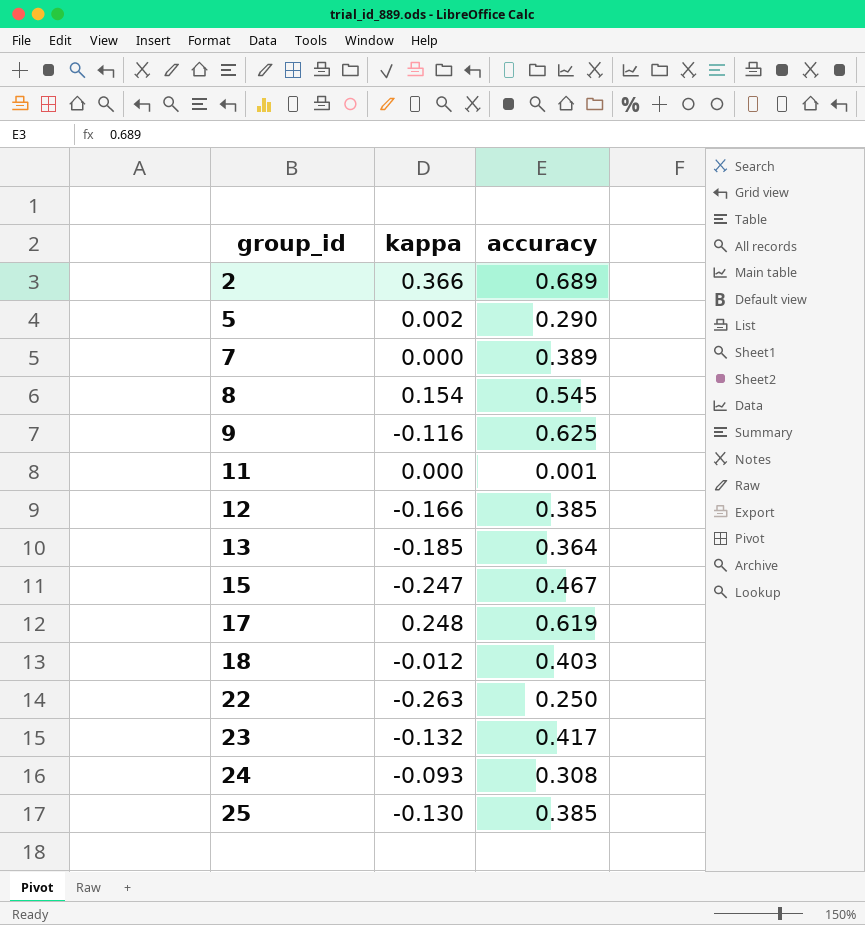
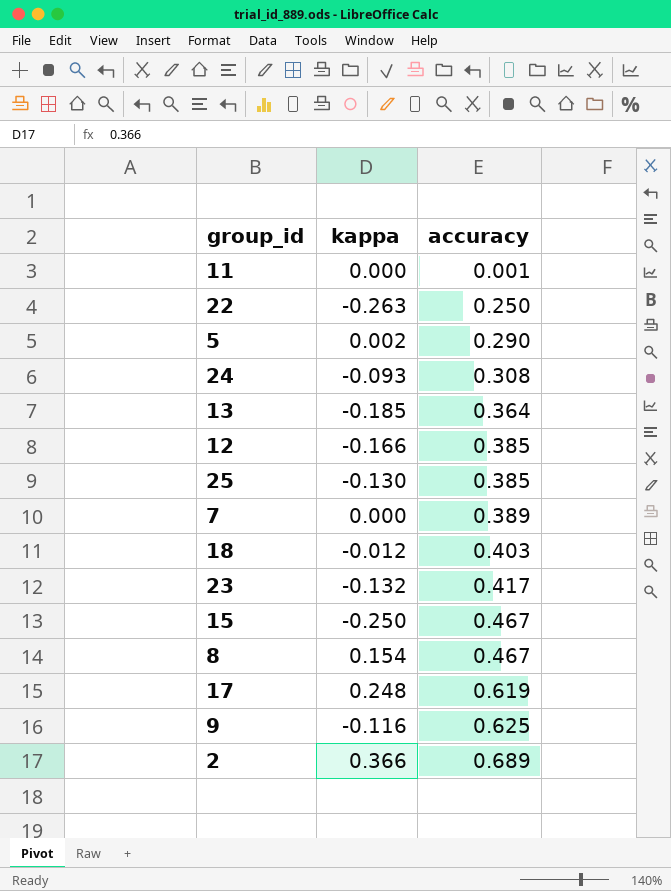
row order: group_id ascending -> accuracy ascending
15 | kappa: -0.247 -> -0.250
8 | accuracy: 0.545 -> 0.467

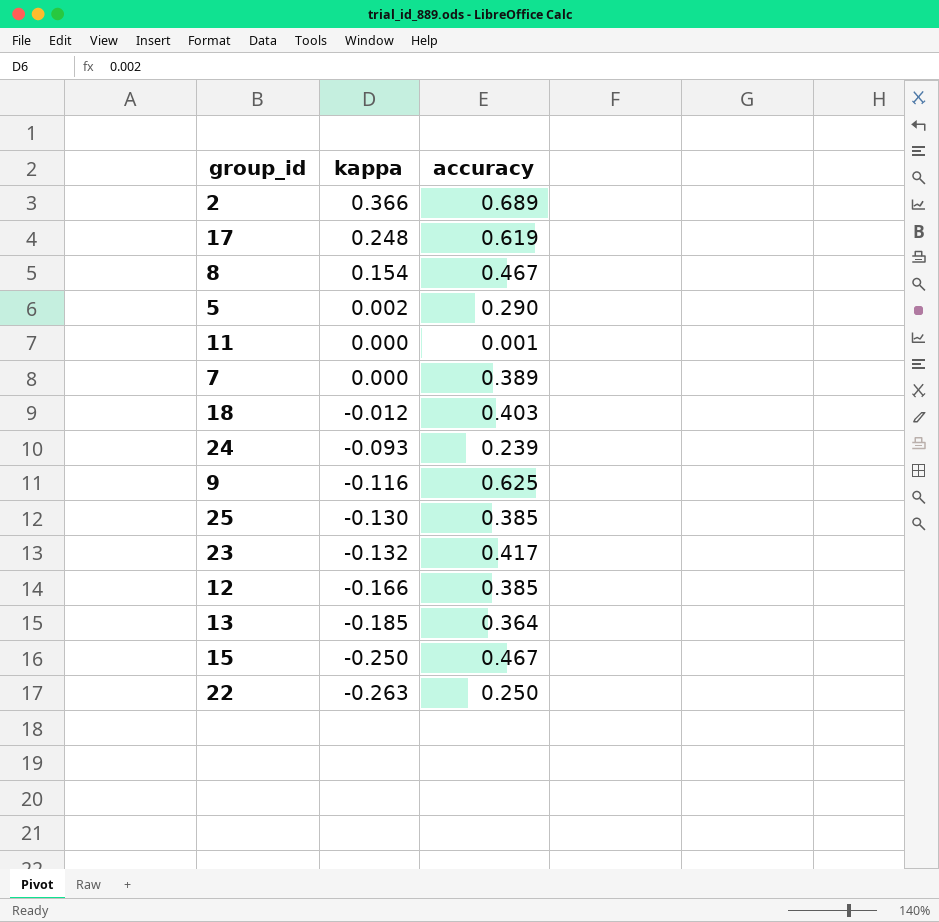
row order: accuracy ascending -> kappa descending
24 | accuracy: 0.308 -> 0.239

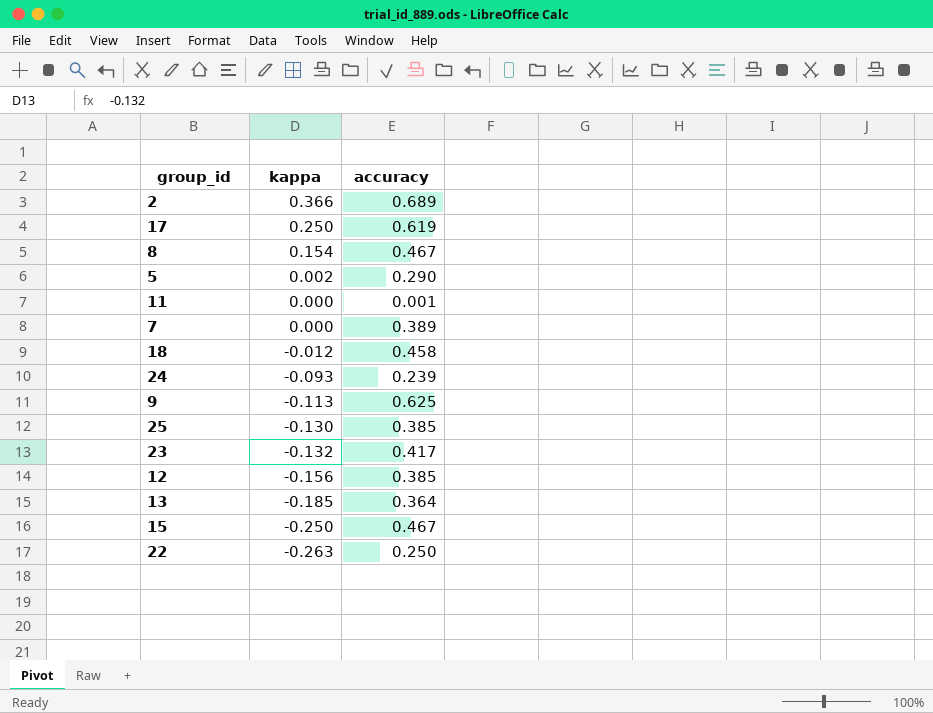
17 | kappa: 0.248 -> 0.250
18 | accuracy: 0.403 -> 0.458
9 | kappa: -0.116 -> -0.113
12 | kappa: -0.166 -> -0.156

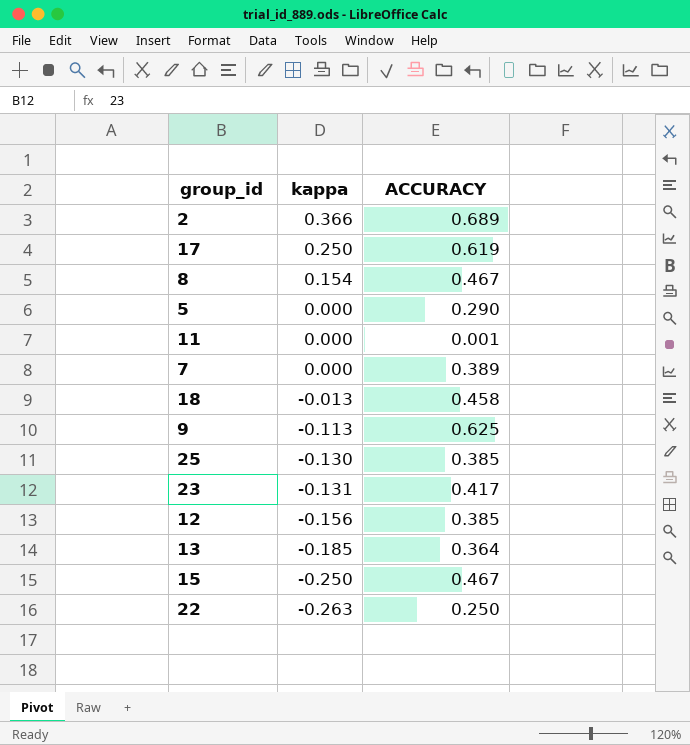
column name: accuracy -> ACCURACY
row 24: -0.093 | 0.239 -> none
5 | kappa: 0.002 -> 0.000
18 | kappa: -0.012 -> -0.013
23 | kappa: -0.132 -> -0.131

